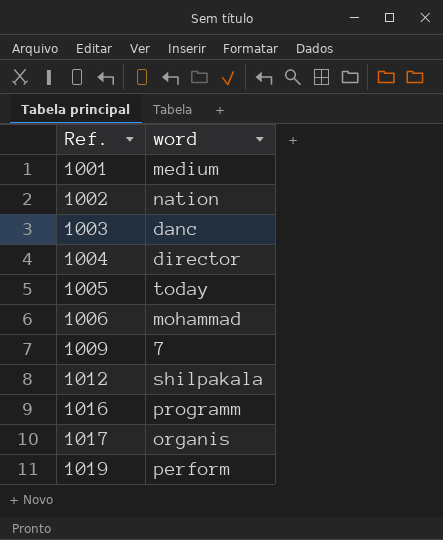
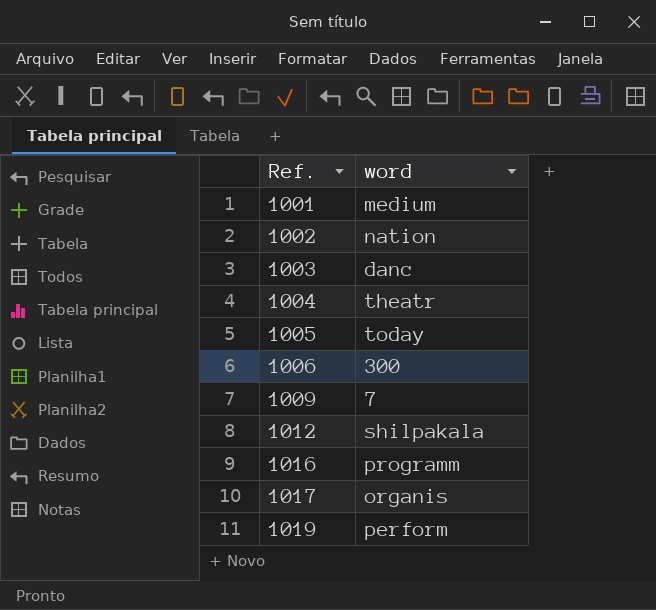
1004 | word: director -> theatr
1006 | word: mohammad -> 300

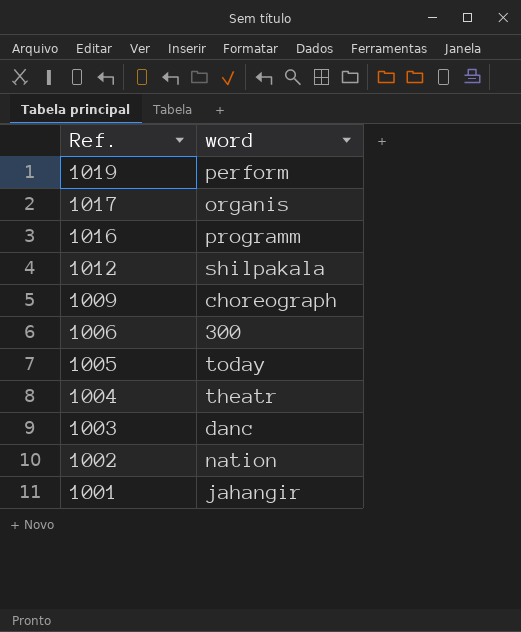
row order: Ref. ascending -> Ref. descending
1009 | word: 7 -> choreograph
1001 | word: medium -> jahangir

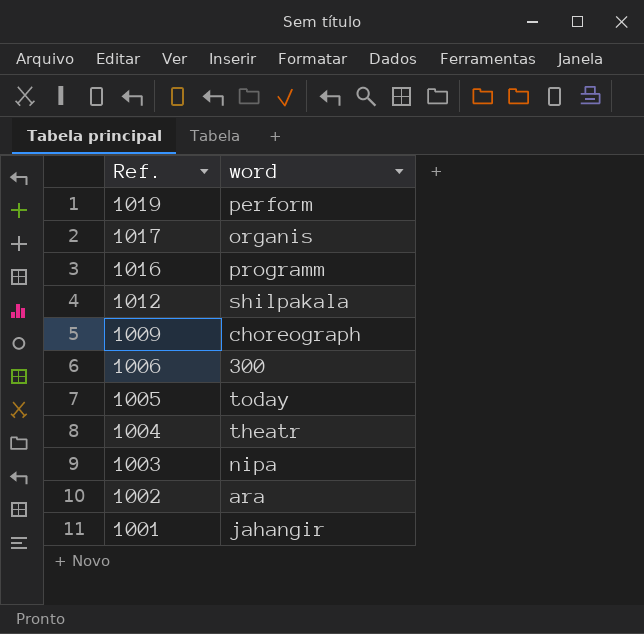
1003 | word: danc -> nipa
1002 | word: nation -> ara

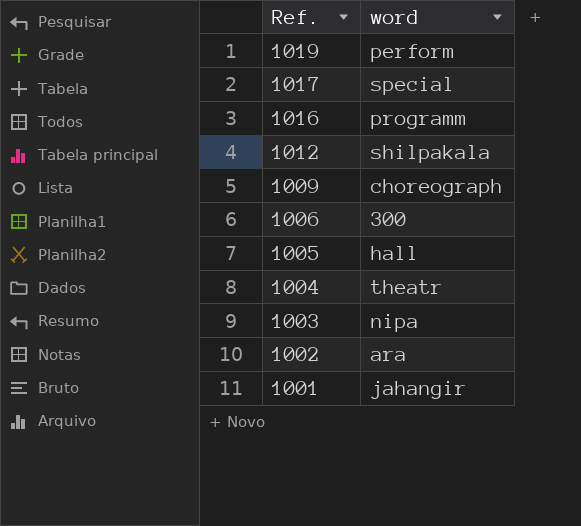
1017 | word: organis -> special
1005 | word: today -> hall

